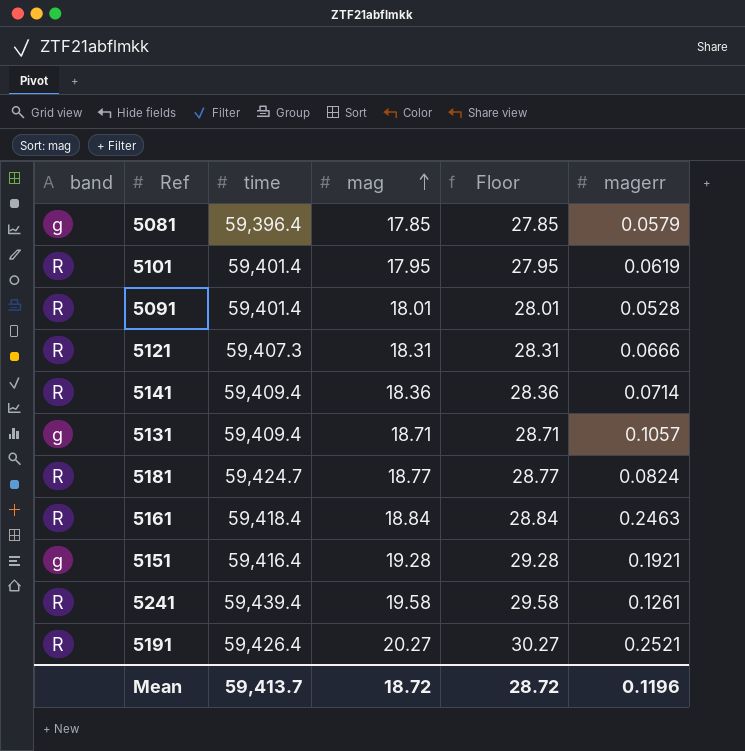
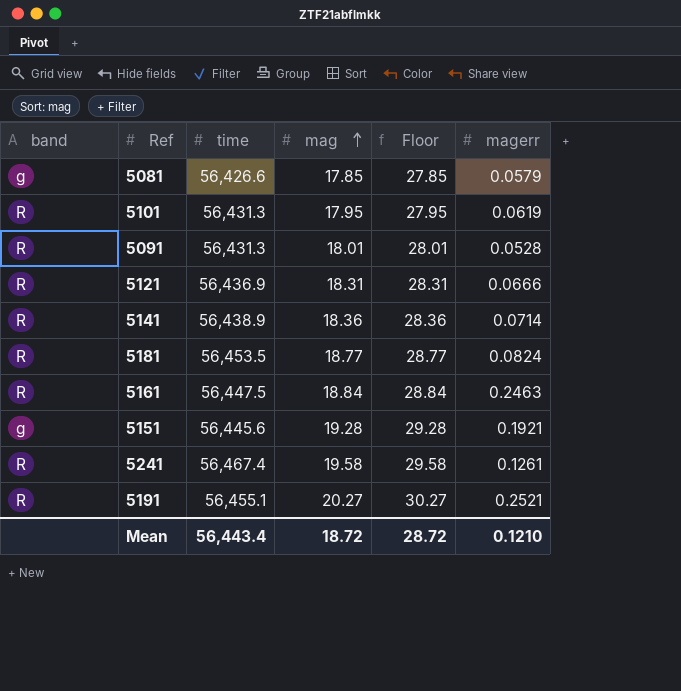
row 5131: g | 59,409.4 | 18.71 | 28.71 | 0.1057 -> none
5081 | time: 59,396.4 -> 56,426.6
5101 | time: 59,401.4 -> 56,431.3
5091 | time: 59,401.4 -> 56,431.3
5121 | time: 59,407.3 -> 56,436.9
5141 | time: 59,409.4 -> 56,438.9
5181 | time: 59,424.7 -> 56,453.5
5161 | time: 59,418.4 -> 56,447.5
5151 | time: 59,416.4 -> 56,445.6
5241 | time: 59,439.4 -> 56,467.4
5191 | time: 59,426.4 -> 56,455.1
Mean | time: 59,413.7 -> 56,443.4
Mean | magerr: 0.1196 -> 0.1210

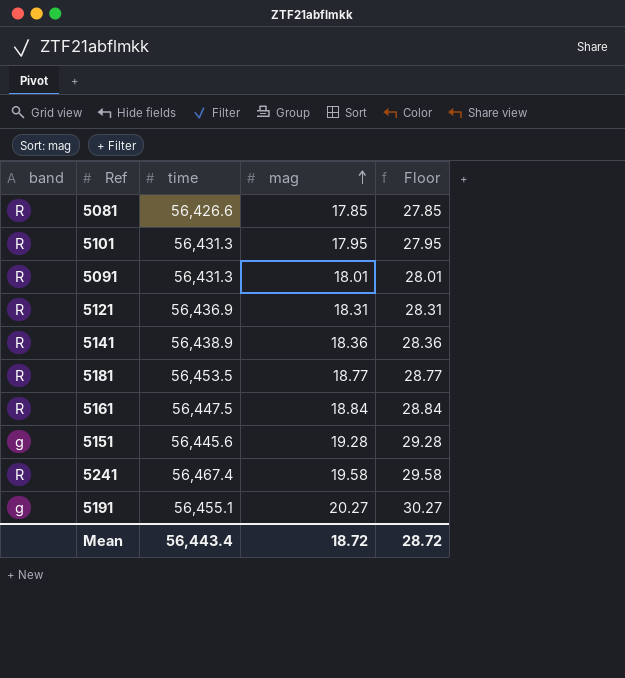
column magerr | position: 6 -> none
5081 | band: g -> R
5191 | band: R -> g

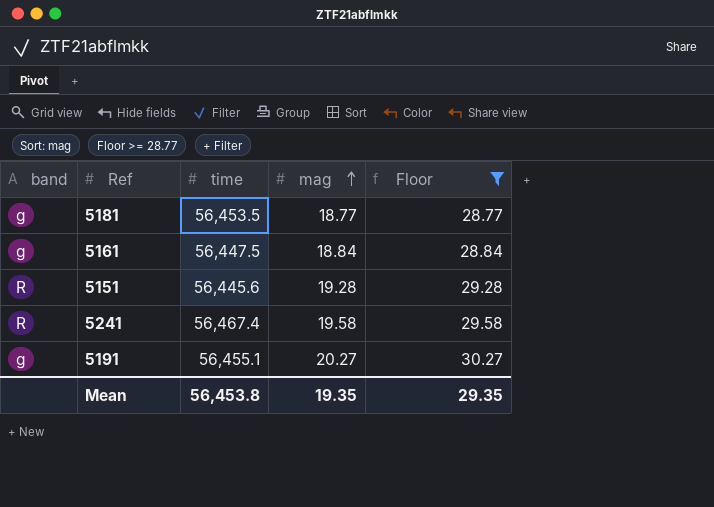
filter: none -> Floor >= 28.77
5181 | band: R -> g
5161 | band: R -> g
5151 | band: g -> R
Mean | time: 56,443.4 -> 56,453.8
Mean | mag: 18.72 -> 19.35
Mean | Floor: 28.72 -> 29.35

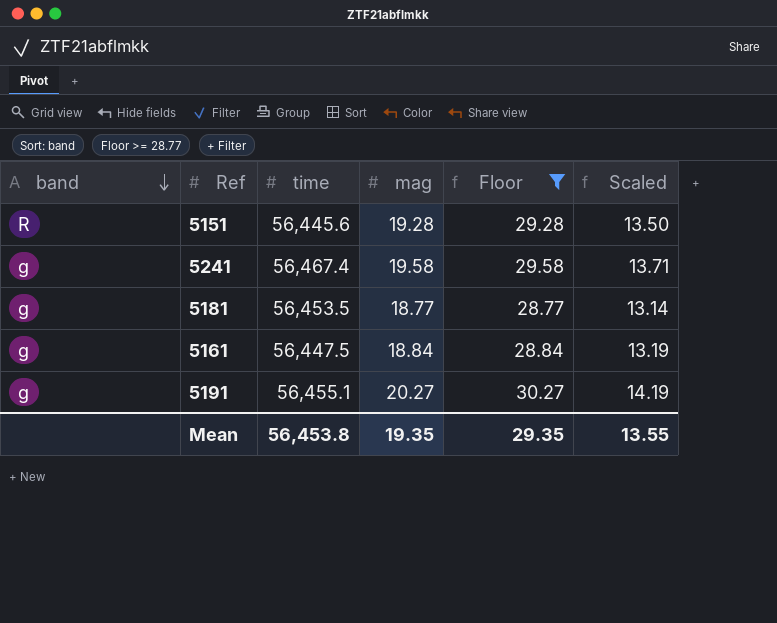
row order: mag ascending -> band descending
column Scaled | formula: none -> [mag] * 0.7
5241 | band: R -> g

